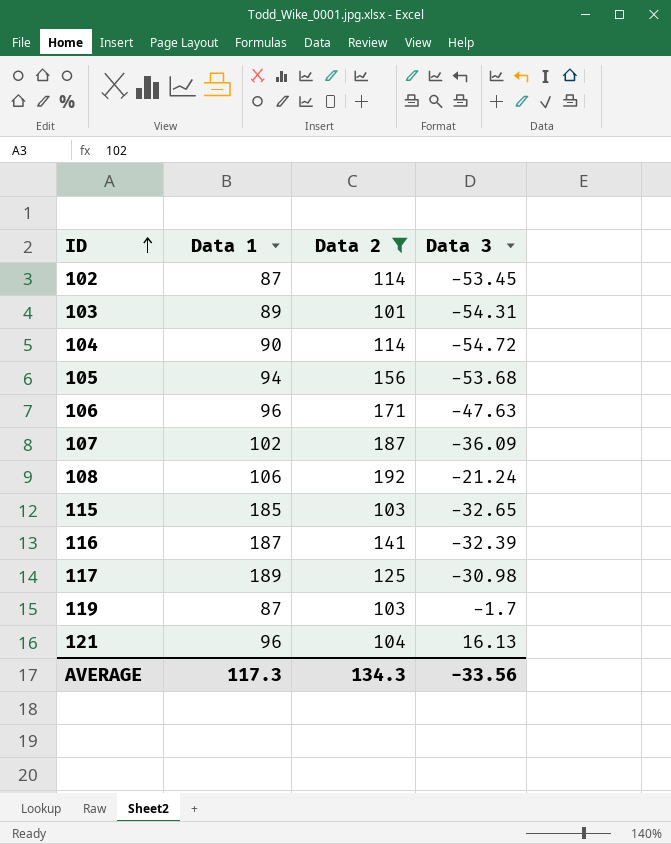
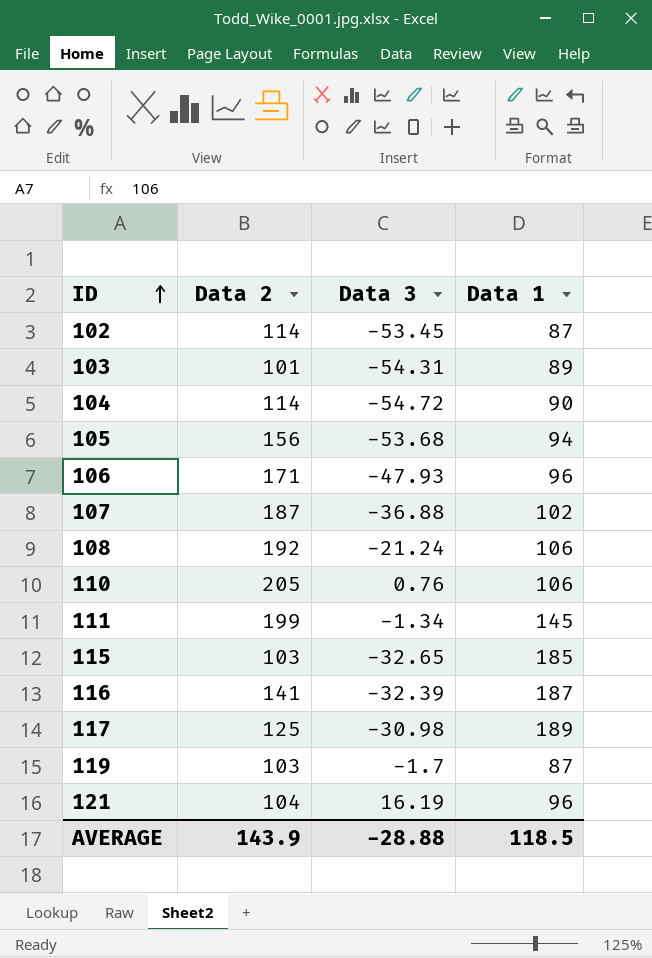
filter: Data 2 <= 192 -> none
column Data 1 | position: 2 -> 4
106 | Data 3: -47.63 -> -47.93
107 | Data 3: -36.09 -> -36.88
121 | Data 3: 16.13 -> 16.19
AVERAGE | Data 2: 134.3 -> 143.9
AVERAGE | Data 3: -33.56 -> -28.88
AVERAGE | Data 1: 117.3 -> 118.5

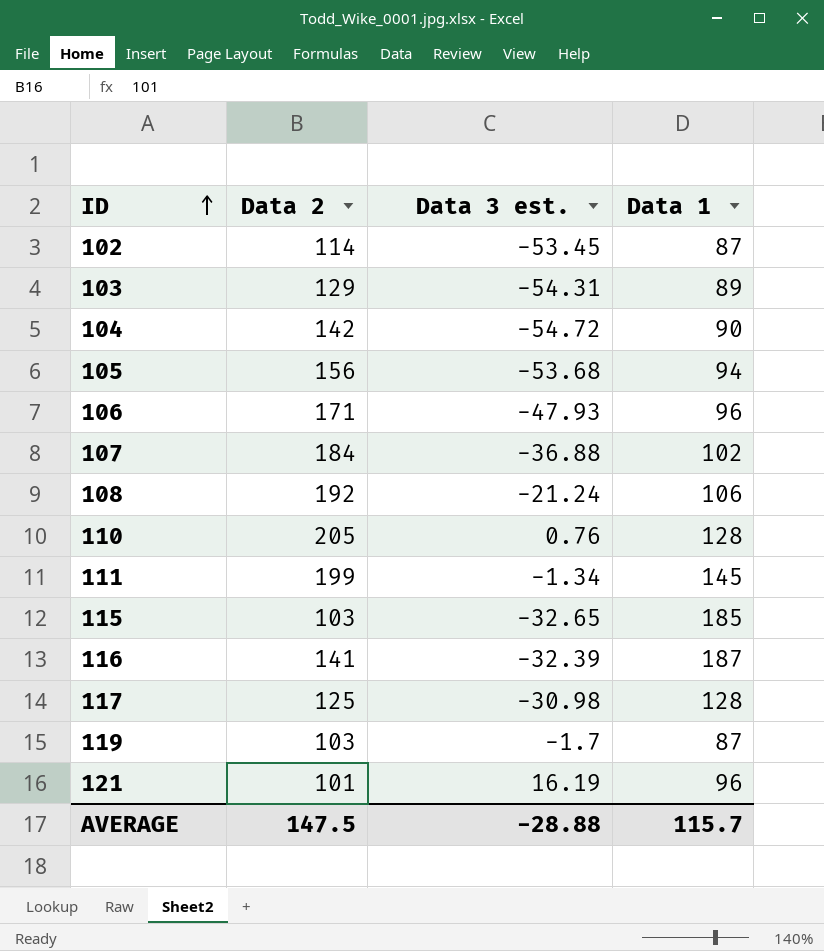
column name: Data 3 -> Data 3 est.
103 | Data 2: 101 -> 129
104 | Data 2: 114 -> 142
107 | Data 2: 187 -> 184
110 | Data 1: 106 -> 128
117 | Data 1: 189 -> 128
121 | Data 2: 104 -> 101
AVERAGE | Data 2: 143.9 -> 147.5
AVERAGE | Data 1: 118.5 -> 115.7

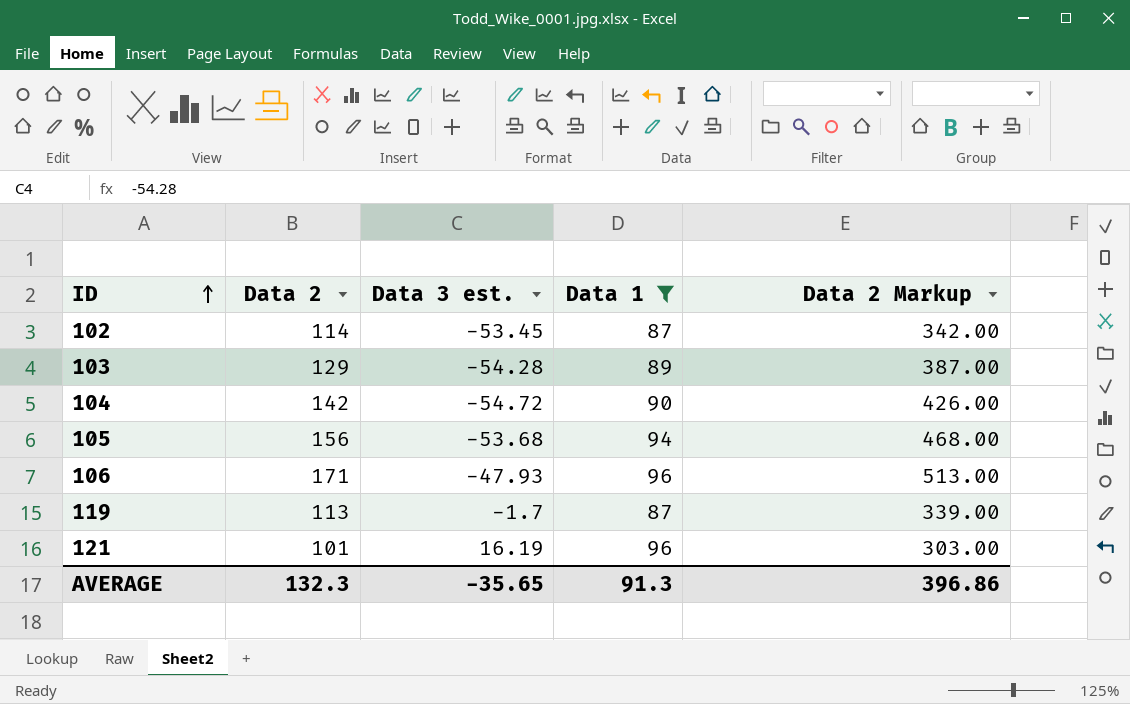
filter: none -> Data 1 <= 96
column Data 2 Markup | formula: none -> [Data 2] * 3
103 | Data 3 est.: -54.31 -> -54.28
119 | Data 2: 103 -> 113
AVERAGE | Data 2: 147.5 -> 132.3
AVERAGE | Data 3 est.: -28.88 -> -35.65
AVERAGE | Data 1: 115.7 -> 91.3

